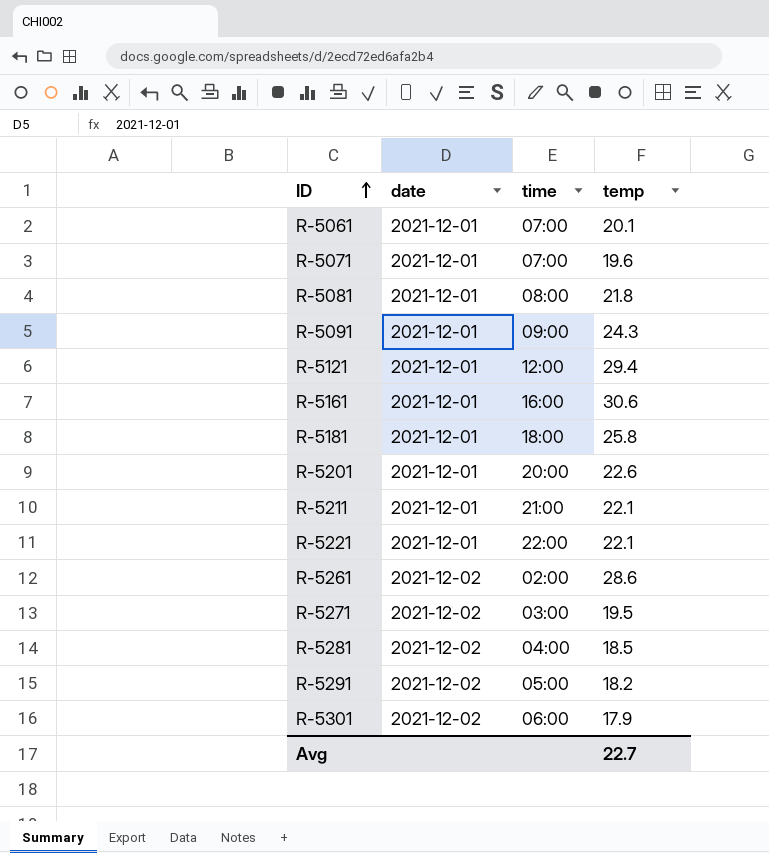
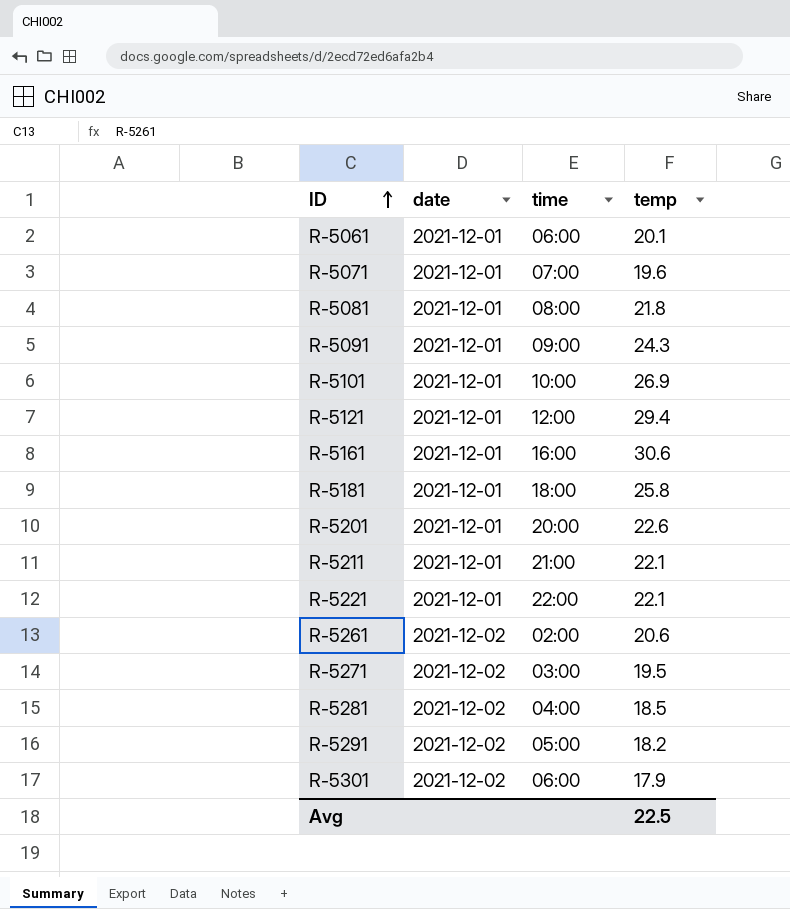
R-5061 | time: 07:00 -> 06:00
row R-5101: none -> 2021-12-01 | 10:00 | 26.9
R-5261 | temp: 28.6 -> 20.6
Avg | temp: 22.7 -> 22.5

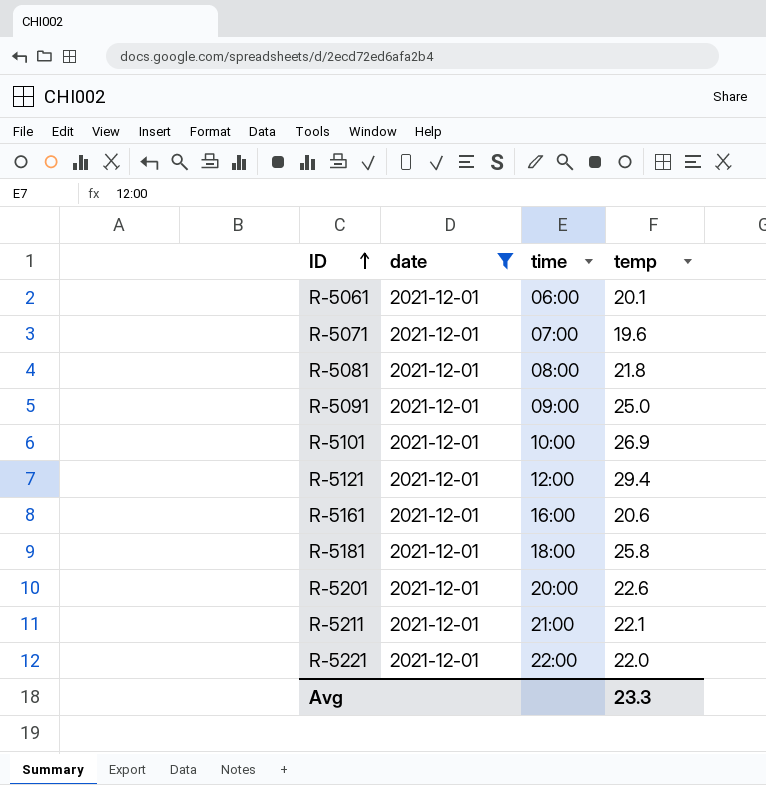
filter: none -> date = 2021-12-01
R-5091 | temp: 24.3 -> 25.0
R-5161 | temp: 30.6 -> 20.6
R-5221 | temp: 22.1 -> 22.0
Avg | temp: 22.5 -> 23.3

